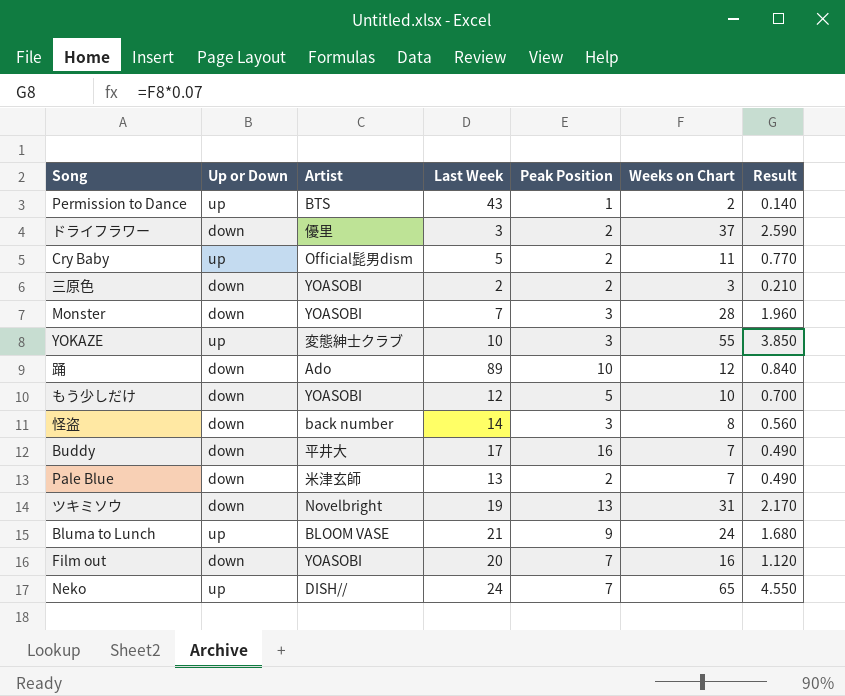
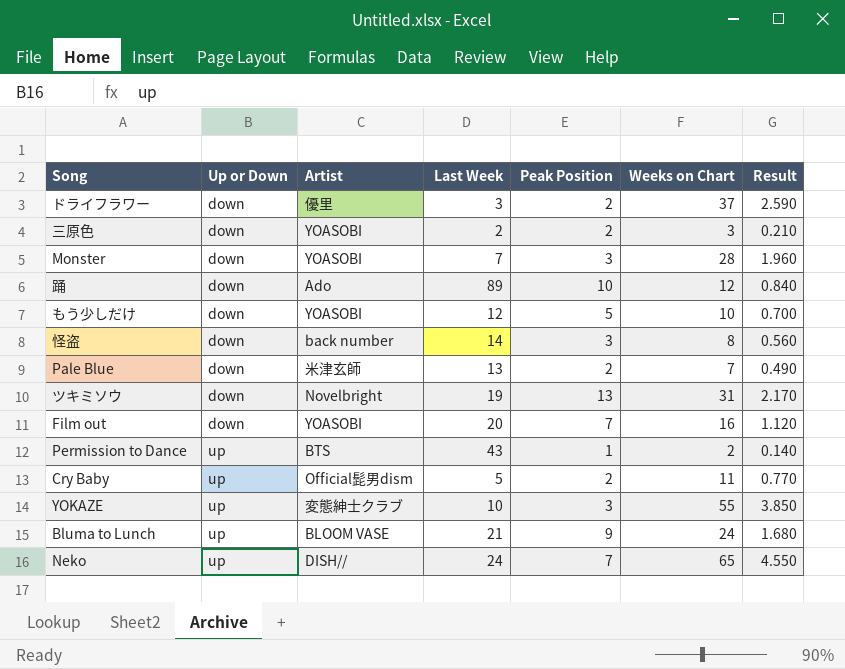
row order: none -> Up or Down ascending
row Buddy: down | 平井大 | 17 | 16 | 7 | 0.490 -> none

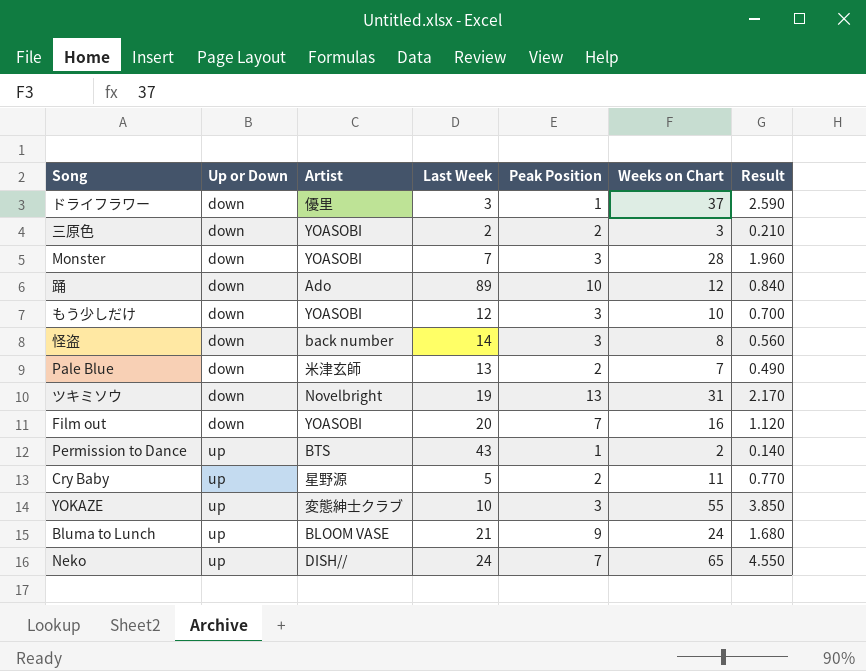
ドライフラワー | Peak Position: 2 -> 1
もう少しだけ | Peak Position: 5 -> 3
Cry Baby | Artist: Official髭男dism -> 星野源

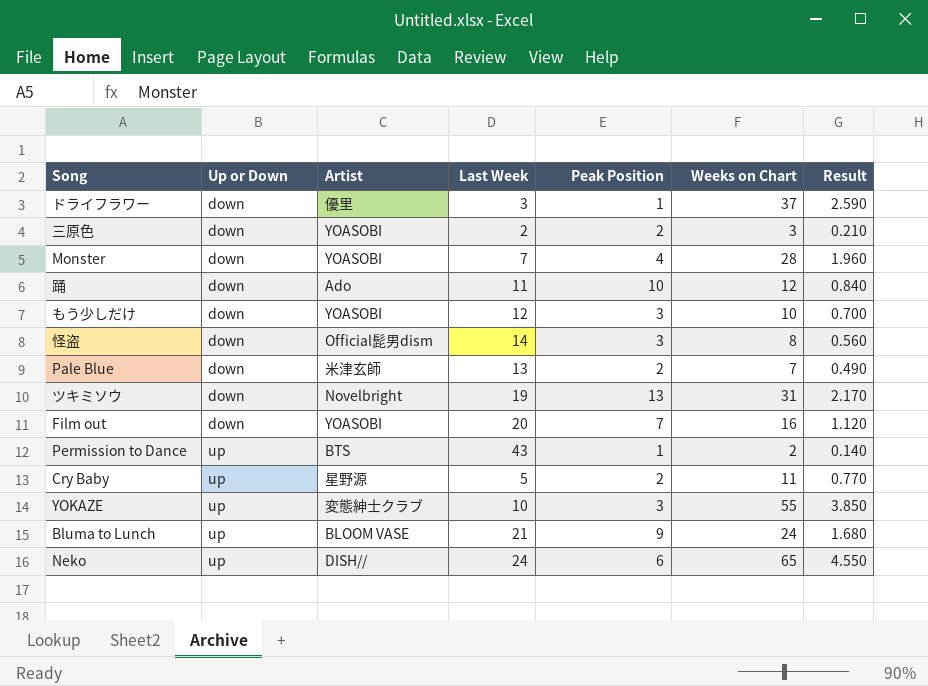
Monster | Peak Position: 3 -> 4
踊 | Last Week: 89 -> 11
怪盗 | Artist: back number -> Official髭男dism
Neko | Peak Position: 7 -> 6

